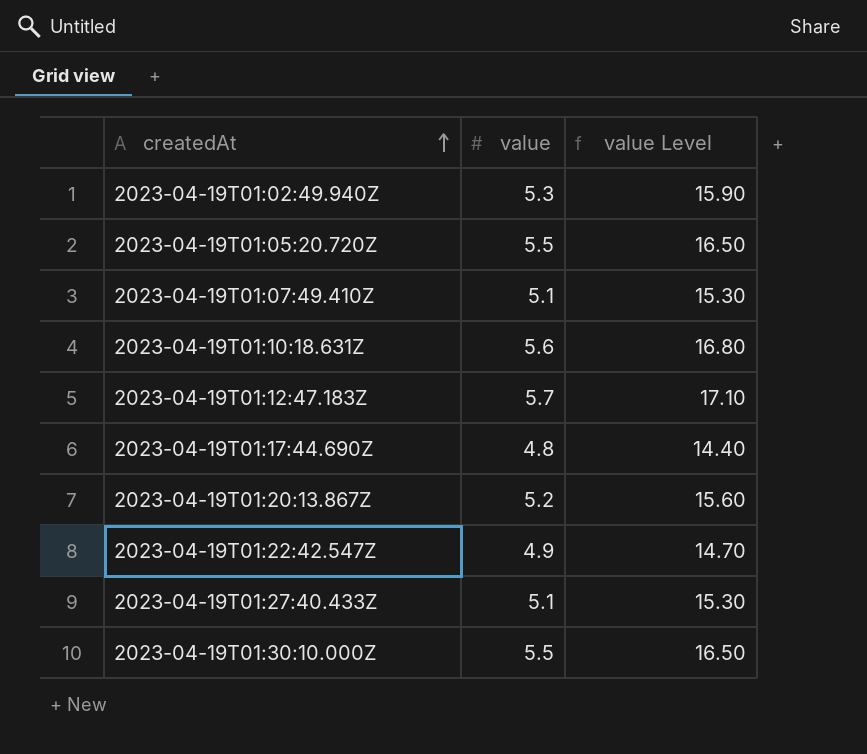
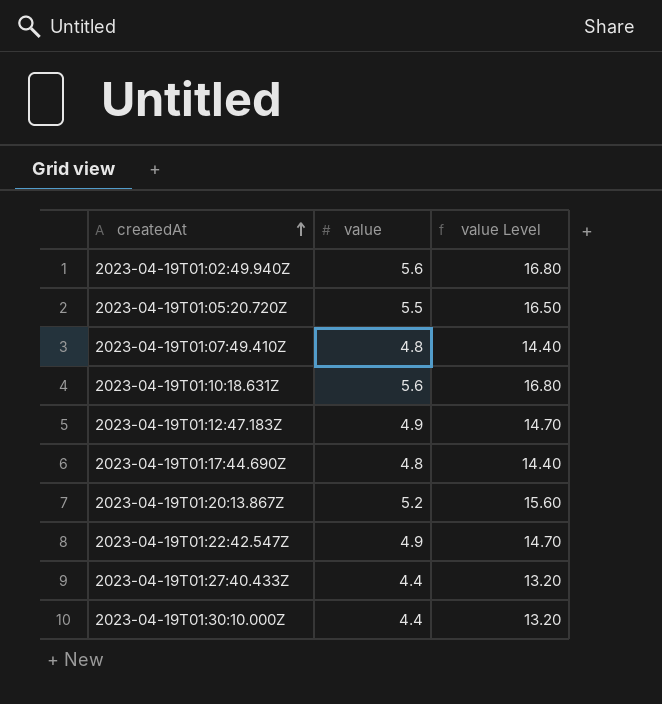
2023-04-19T01:02:49.940Z | value: 5.3 -> 5.6
2023-04-19T01:02:49.940Z | value Level: 15.90 -> 16.80
2023-04-19T01:07:49.410Z | value: 5.1 -> 4.8
2023-04-19T01:07:49.410Z | value Level: 15.30 -> 14.40
2023-04-19T01:12:47.183Z | value: 5.7 -> 4.9
2023-04-19T01:12:47.183Z | value Level: 17.10 -> 14.70
2023-04-19T01:27:40.433Z | value: 5.1 -> 4.4
2023-04-19T01:27:40.433Z | value Level: 15.30 -> 13.20
2023-04-19T01:30:10.000Z | value: 5.5 -> 4.4
2023-04-19T01:30:10.000Z | value Level: 16.50 -> 13.20

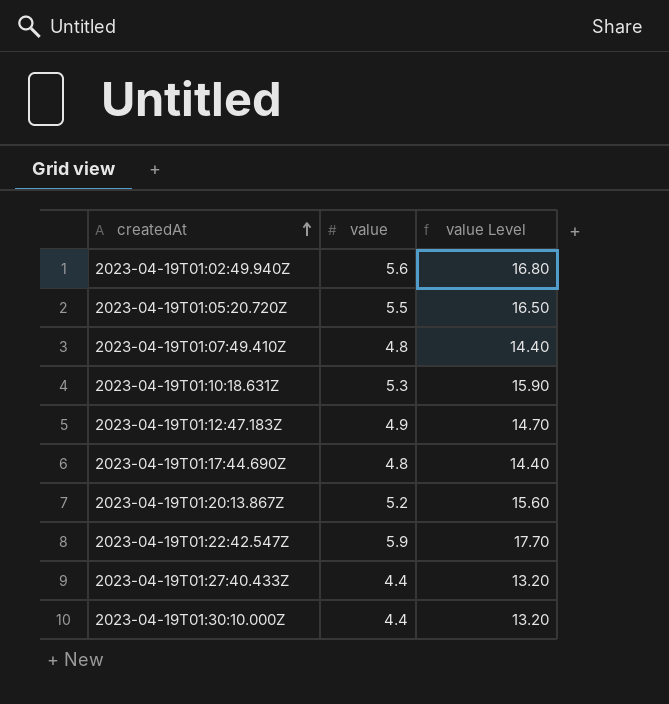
2023-04-19T01:10:18.631Z | value: 5.6 -> 5.3
2023-04-19T01:10:18.631Z | value Level: 16.80 -> 15.90
2023-04-19T01:22:42.547Z | value: 4.9 -> 5.9
2023-04-19T01:22:42.547Z | value Level: 14.70 -> 17.70

